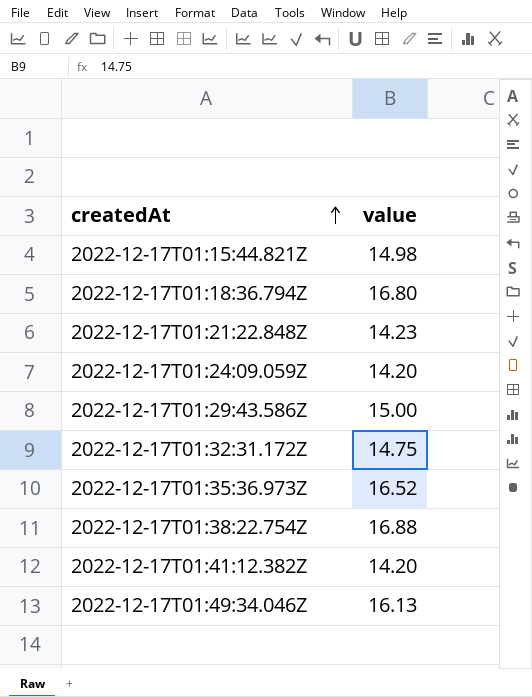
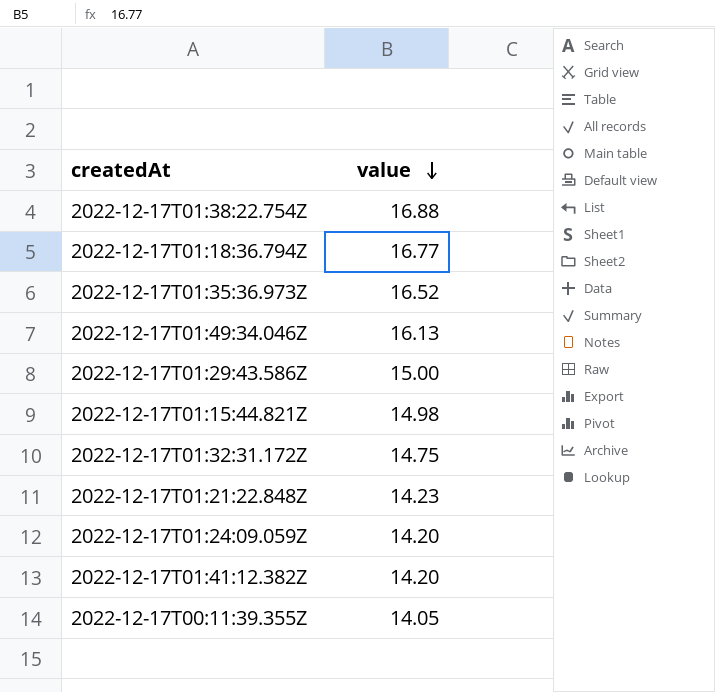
row order: createdAt ascending -> value descending
2022-12-17T01:18:36.794Z | value: 16.80 -> 16.77
row 2022-12-17T00:11:39.355Z: none -> 14.05

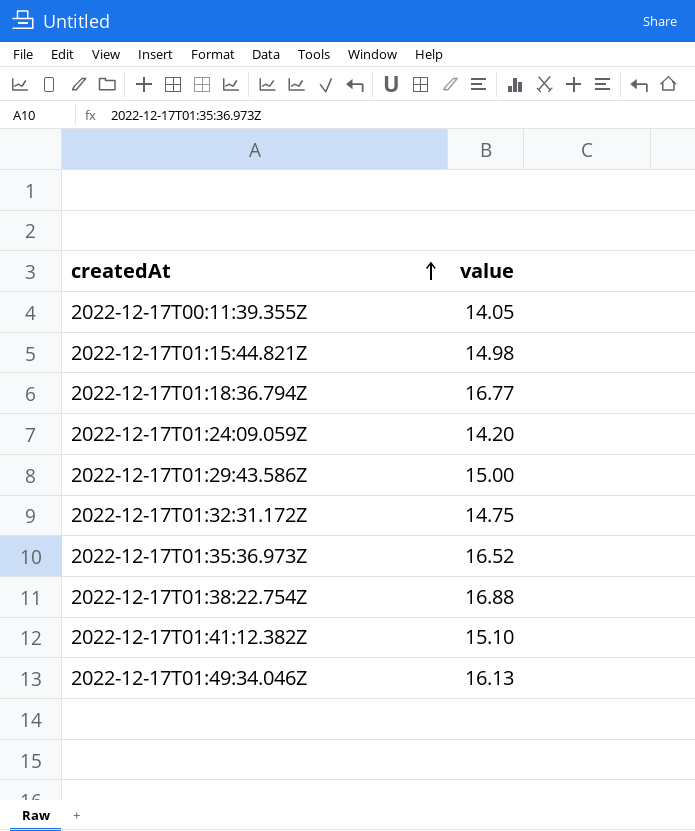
row order: value descending -> createdAt ascending
row 2022-12-17T01:21:22.848Z: 14.23 -> none
2022-12-17T01:41:12.382Z | value: 14.20 -> 15.10

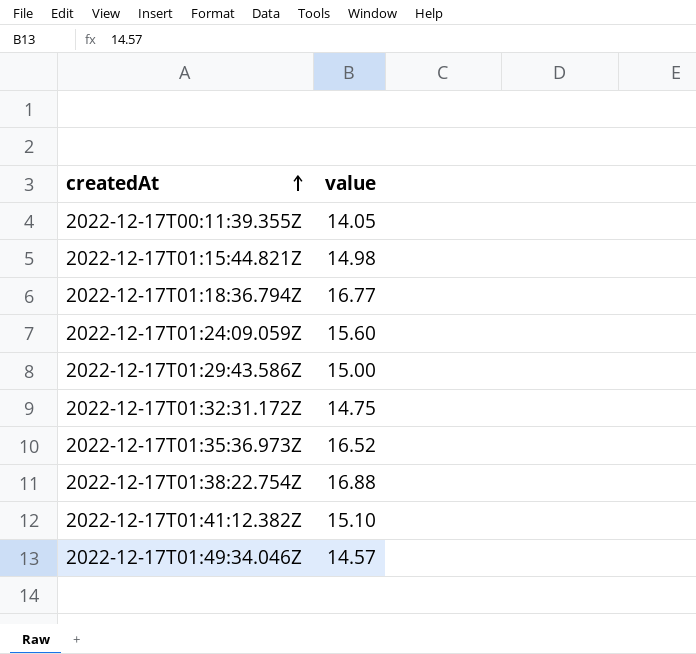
2022-12-17T01:24:09.059Z | value: 14.20 -> 15.60
2022-12-17T01:49:34.046Z | value: 16.13 -> 14.57

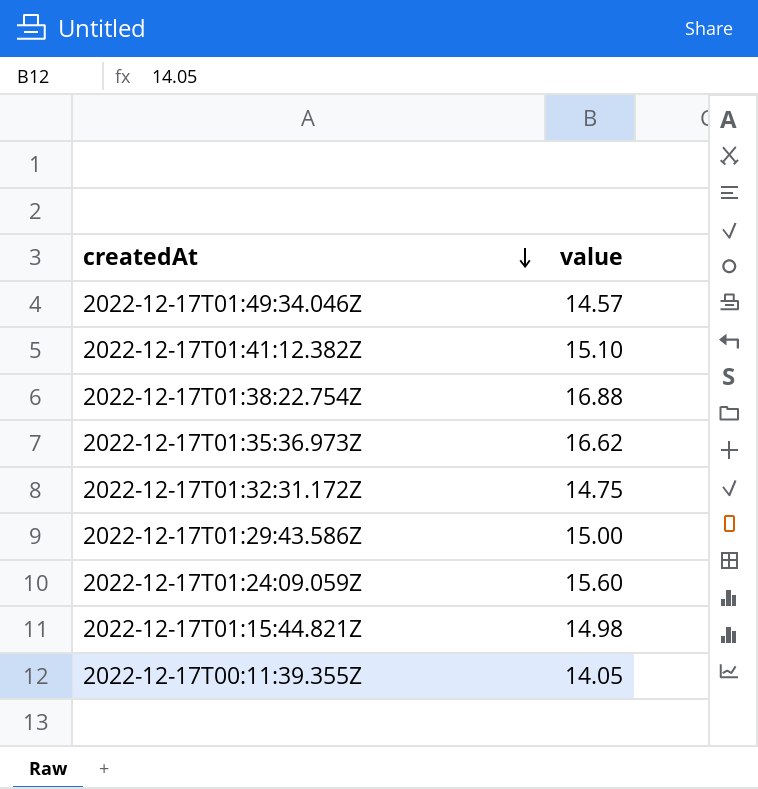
row order: createdAt ascending -> createdAt descending
row 2022-12-17T01:18:36.794Z: 16.77 -> none
2022-12-17T01:35:36.973Z | value: 16.52 -> 16.62

